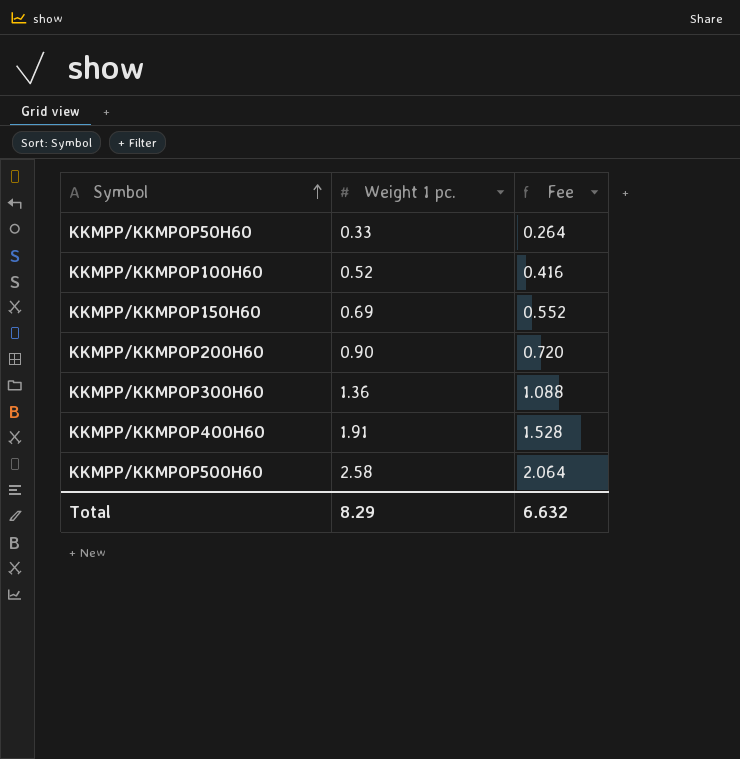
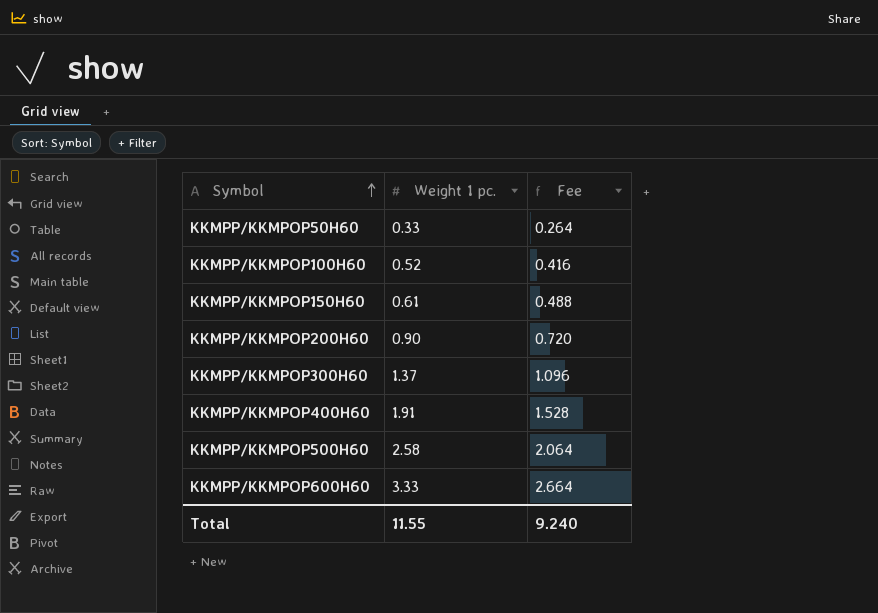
KKMPP/KKMPOP150H60 | Weight 1 pc.: 0.69 -> 0.61
KKMPP/KKMPOP150H60 | Fee: 0.552 -> 0.488
KKMPP/KKMPOP300H60 | Weight 1 pc.: 1.36 -> 1.37
KKMPP/KKMPOP300H60 | Fee: 1.088 -> 1.096
row KKMPP/KKMPOP600H60: none -> 3.33 | 2.664
Total | Weight 1 pc.: 8.29 -> 11.55
Total | Fee: 6.632 -> 9.240

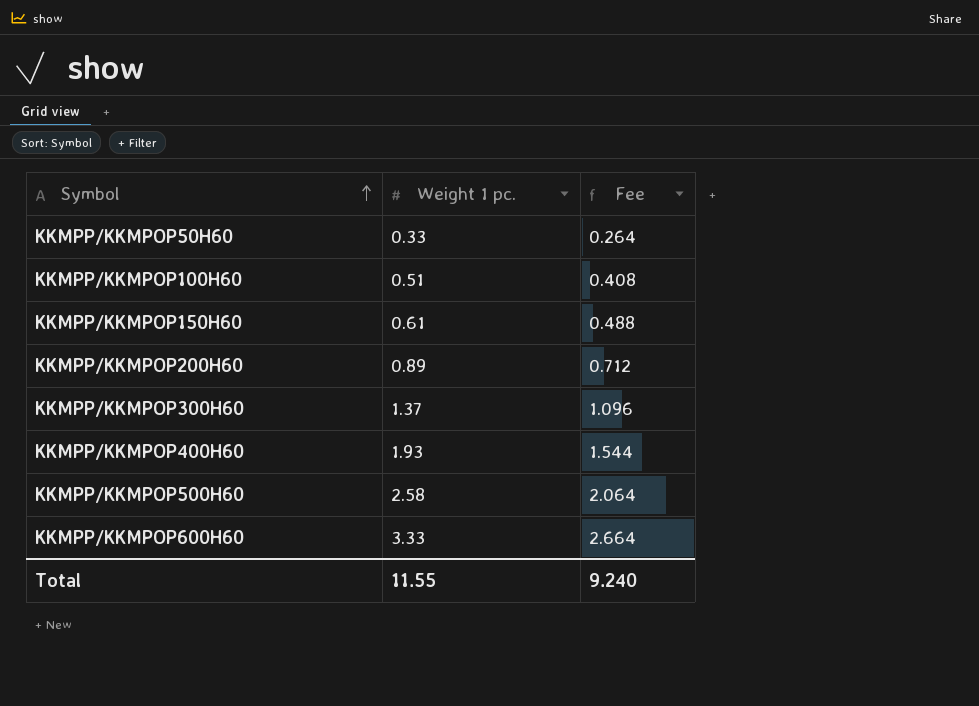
KKMPP/KKMPOP100H60 | Weight 1 pc.: 0.52 -> 0.51
KKMPP/KKMPOP100H60 | Fee: 0.416 -> 0.408
KKMPP/KKMPOP200H60 | Weight 1 pc.: 0.90 -> 0.89
KKMPP/KKMPOP200H60 | Fee: 0.720 -> 0.712
KKMPP/KKMPOP400H60 | Weight 1 pc.: 1.91 -> 1.93
KKMPP/KKMPOP400H60 | Fee: 1.528 -> 1.544

